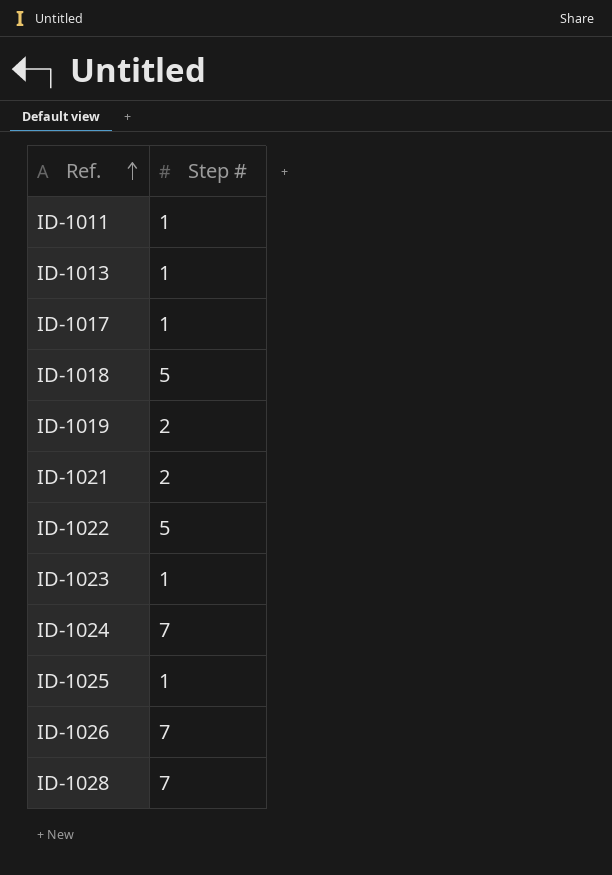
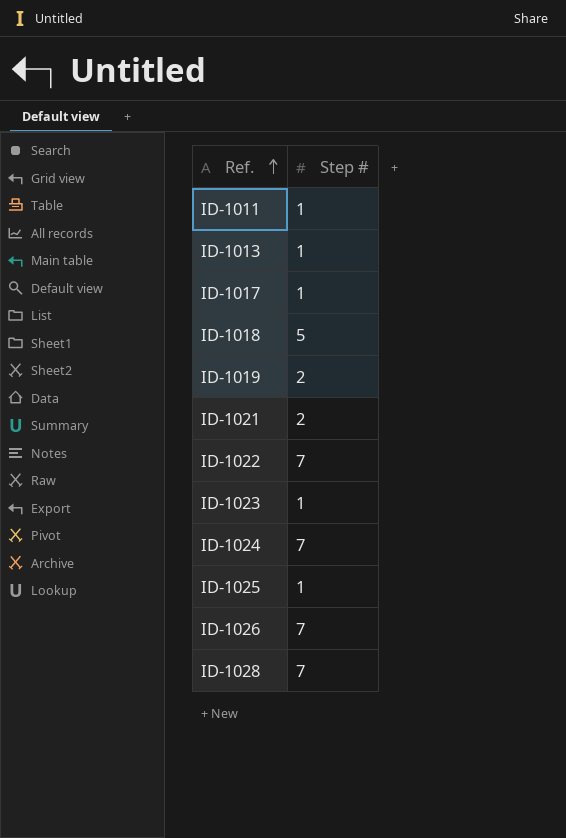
ID-1022 | Step #: 5 -> 7

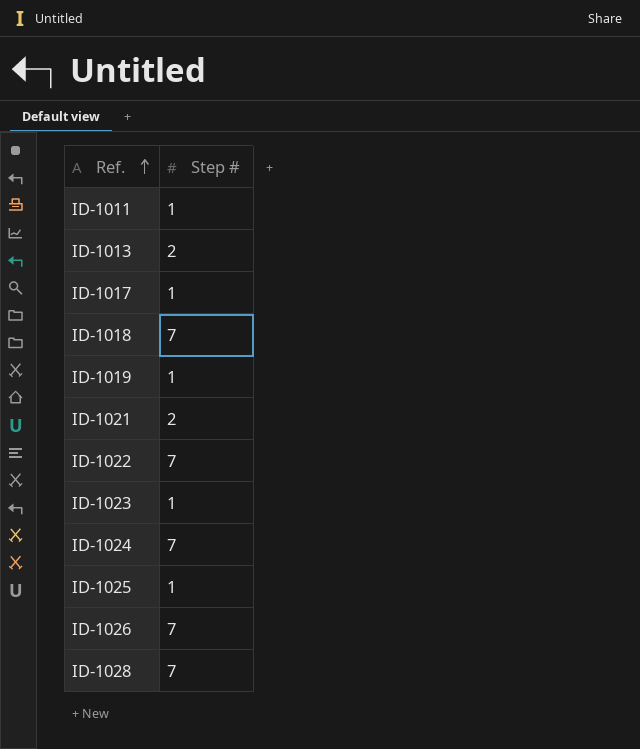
ID-1013 | Step #: 1 -> 2
ID-1018 | Step #: 5 -> 7
ID-1019 | Step #: 2 -> 1

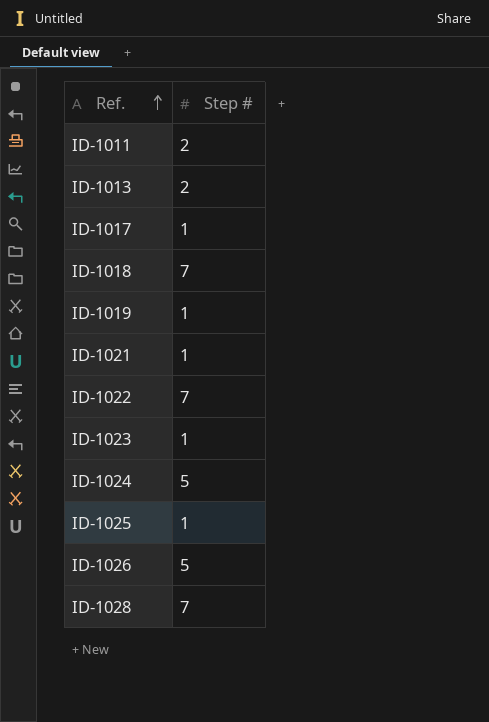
ID-1011 | Step #: 1 -> 2
ID-1021 | Step #: 2 -> 1
ID-1024 | Step #: 7 -> 5
ID-1026 | Step #: 7 -> 5

